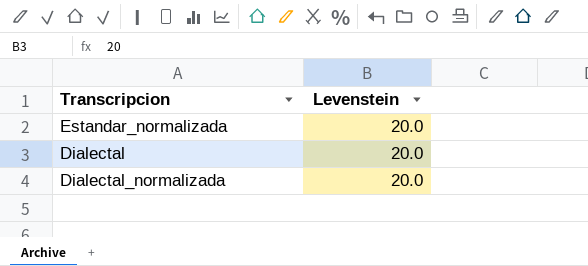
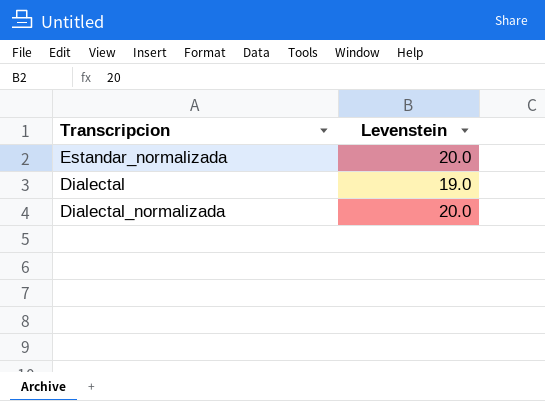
Dialectal | Levenstein: 20.0 -> 19.0

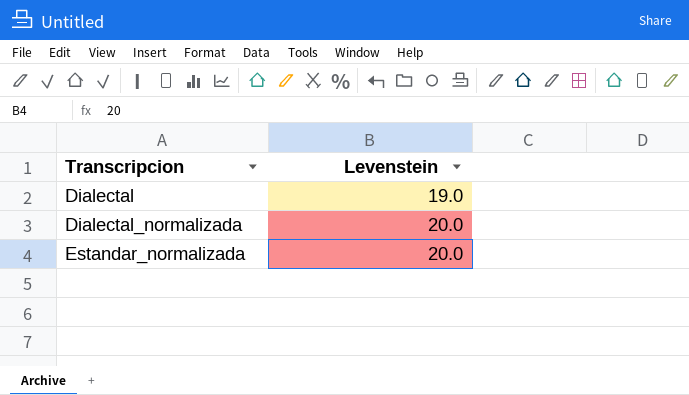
row order: none -> Transcripcion ascending

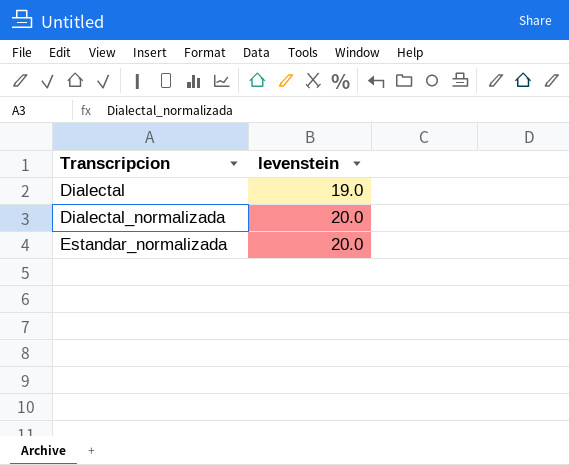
column name: Levenstein -> levenstein

